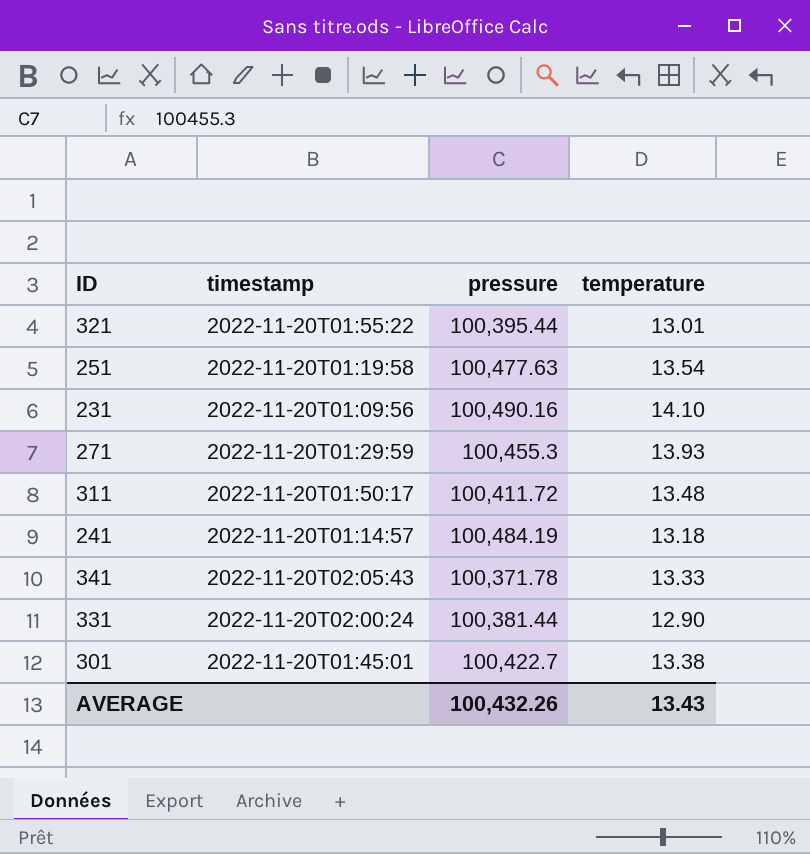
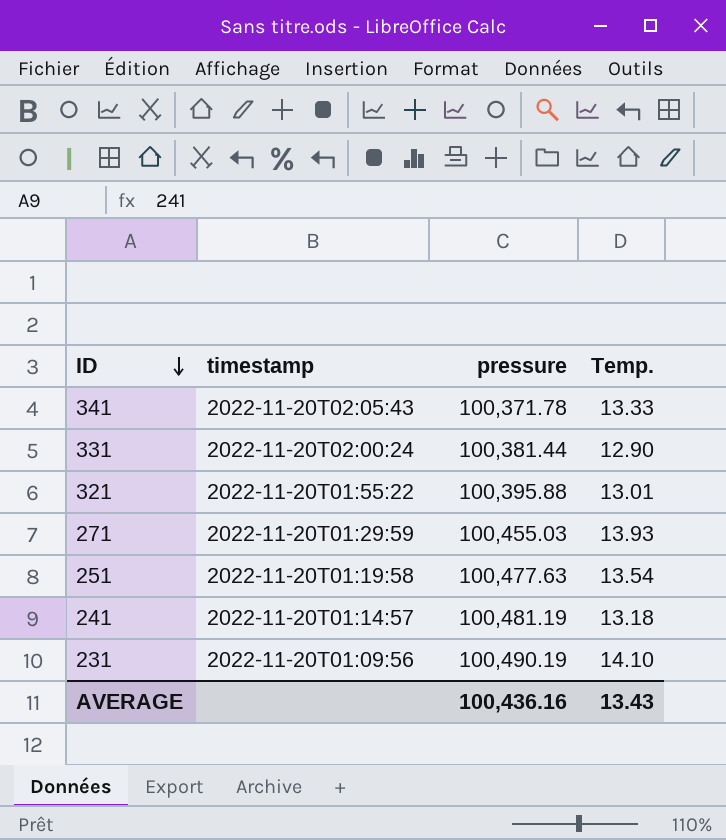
row order: none -> ID descending
column name: temperature -> Temp.
row 311: 2022-11-20T01:50:17 | 100,411.72 | 13.48 -> none
row 301: 2022-11-20T01:45:01 | 100,422.7 | 13.38 -> none
321 | pressure: 100,395.44 -> 100,395.88
271 | pressure: 100,455.3 -> 100,455.03
241 | pressure: 100,484.19 -> 100,481.19
231 | pressure: 100,490.16 -> 100,490.19
AVERAGE | pressure: 100,432.26 -> 100,436.16

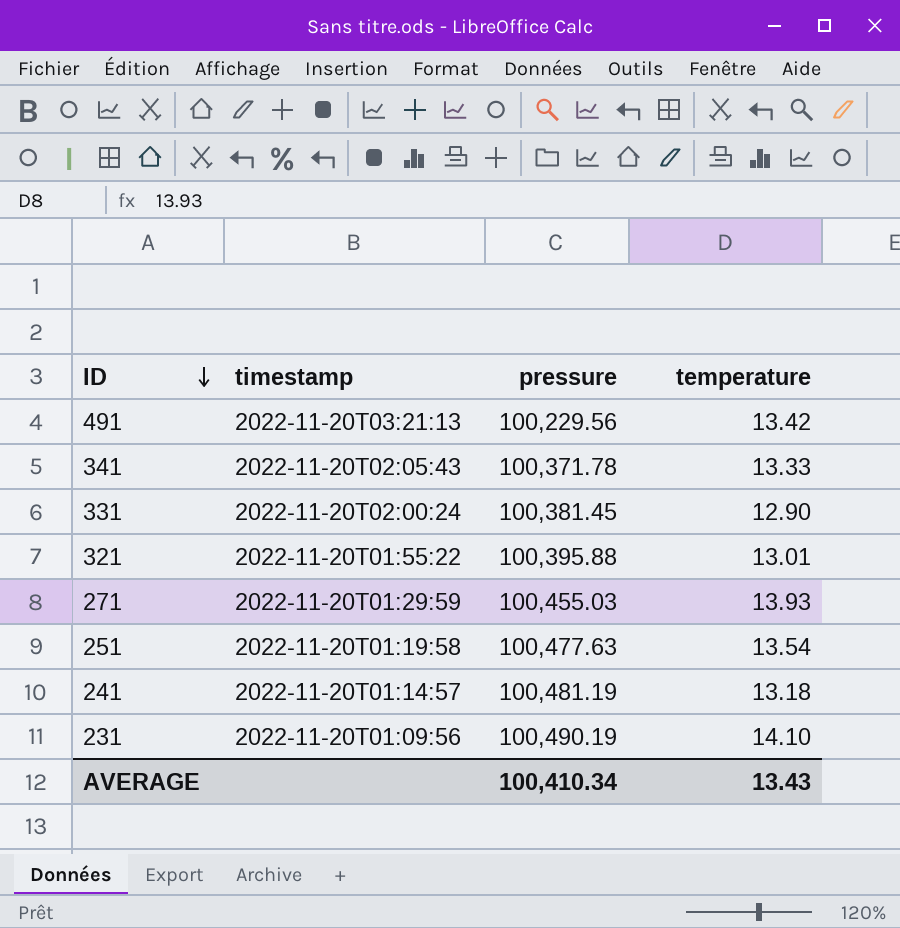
column name: Temp. -> temperature
row 491: none -> 2022-11-20T03:21:13 | 100,229.56 | 13.42
331 | pressure: 100,381.44 -> 100,381.45
AVERAGE | pressure: 100,436.16 -> 100,410.34

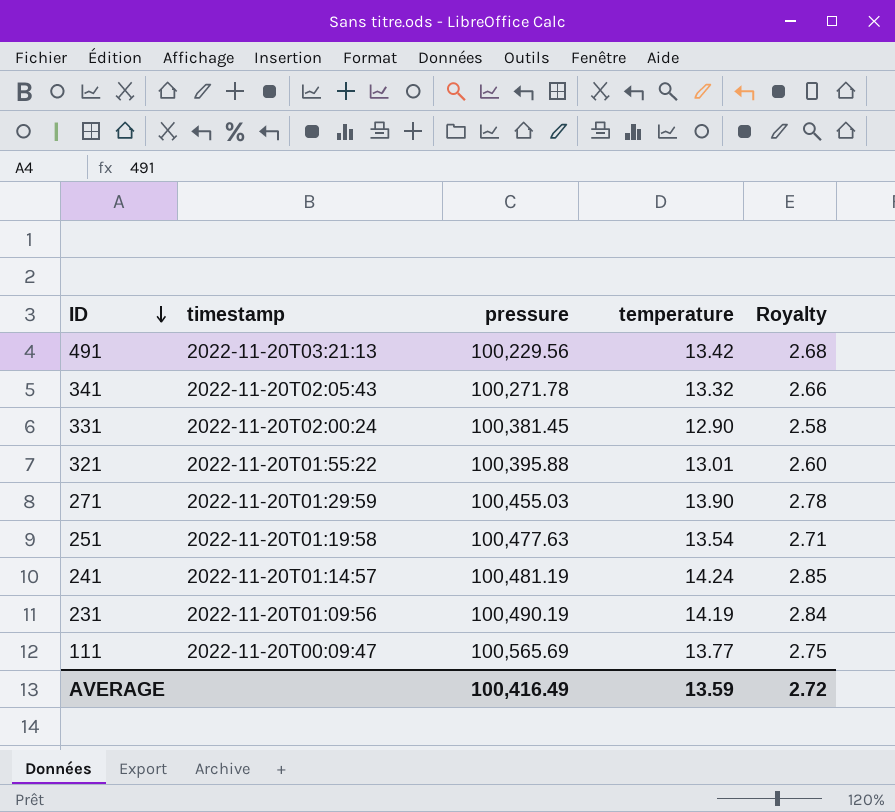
column Royalty | formula: none -> [temperature] * 0.2
341 | pressure: 100,371.78 -> 100,271.78
341 | temperature: 13.33 -> 13.32
271 | temperature: 13.93 -> 13.90
241 | temperature: 13.18 -> 14.24
231 | temperature: 14.10 -> 14.19
row 111: none -> 2022-11-20T00:09:47 | 100,565.69 | 13.77 | 2.75
AVERAGE | pressure: 100,410.34 -> 100,416.49
AVERAGE | temperature: 13.43 -> 13.59

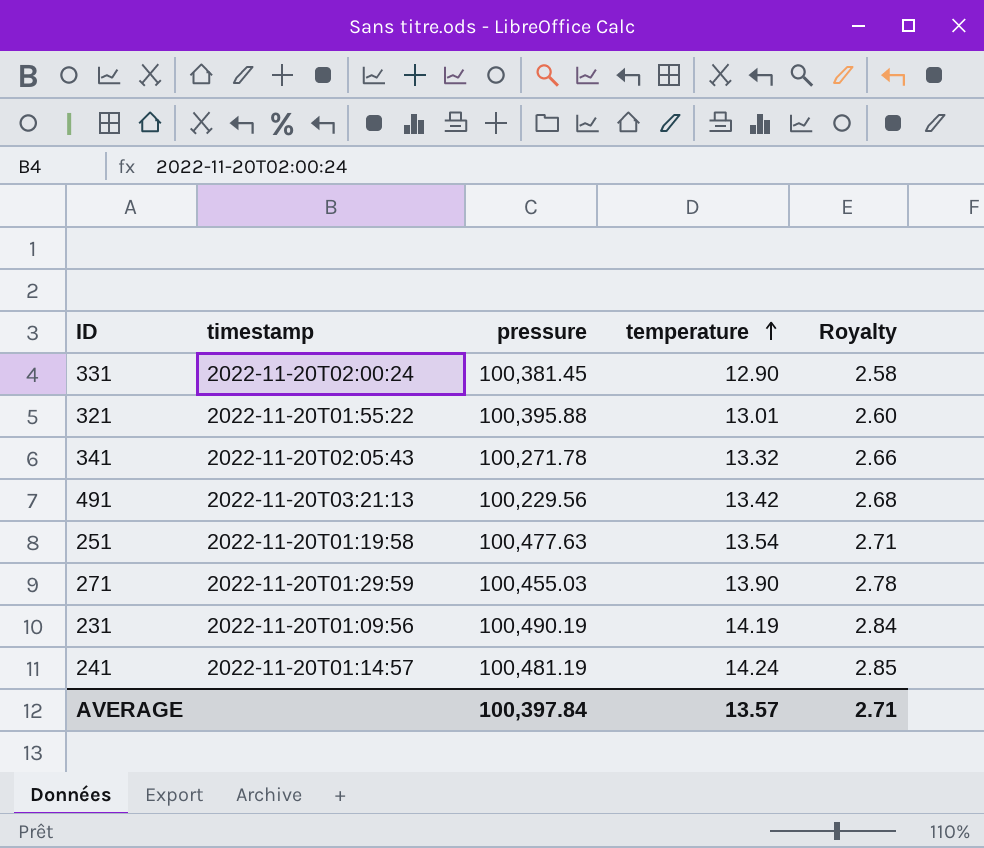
row order: ID descending -> temperature ascending
row 111: 2022-11-20T00:09:47 | 100,565.69 | 13.77 | 2.75 -> none
AVERAGE | pressure: 100,416.49 -> 100,397.84
AVERAGE | temperature: 13.59 -> 13.57
AVERAGE | Royalty: 2.72 -> 2.71

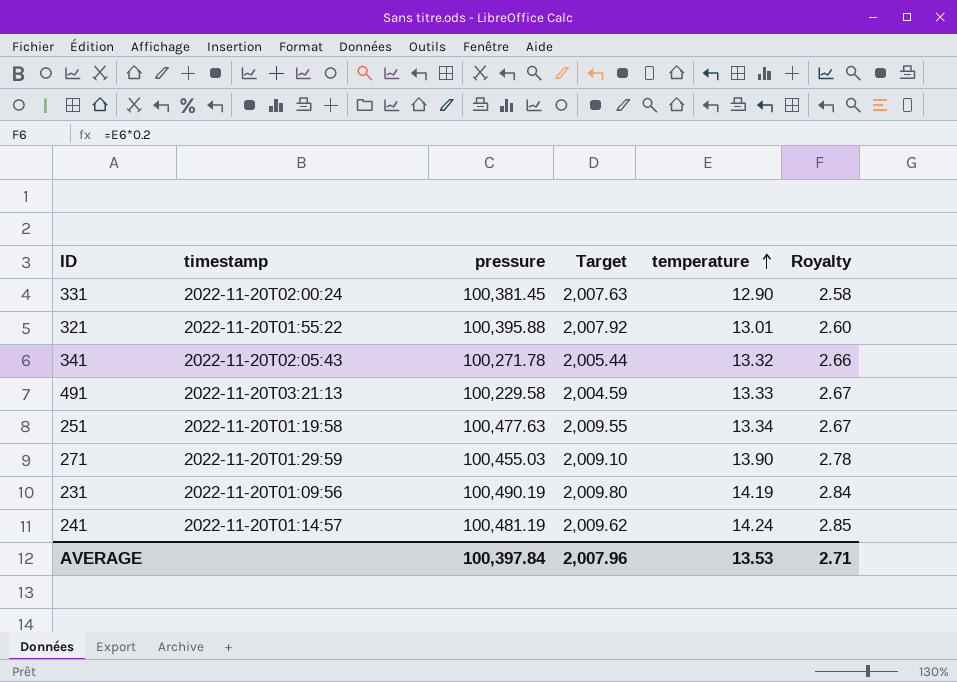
column Target | formula: none -> [pressure] * 0.02
491 | pressure: 100,229.56 -> 100,229.58
491 | temperature: 13.42 -> 13.33
491 | Royalty: 2.68 -> 2.67
251 | temperature: 13.54 -> 13.34
251 | Royalty: 2.71 -> 2.67
AVERAGE | temperature: 13.57 -> 13.53

